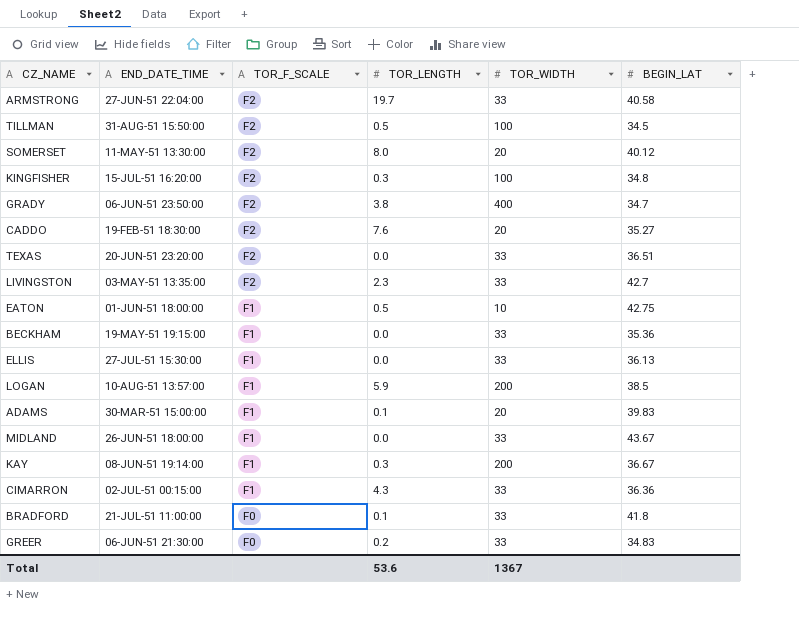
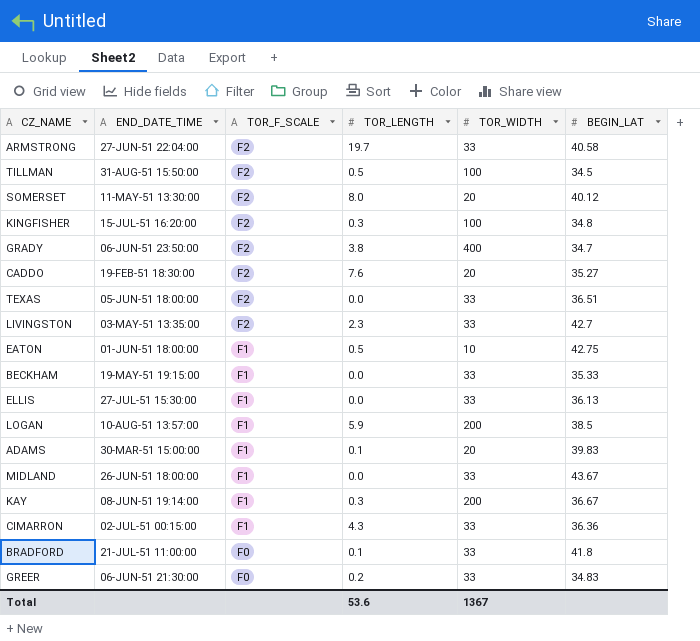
TEXAS | END_DATE_TIME: 20-JUN-51 23:20:00 -> 05-JUN-51 18:00:00
BECKHAM | BEGIN_LAT: 35.36 -> 35.33

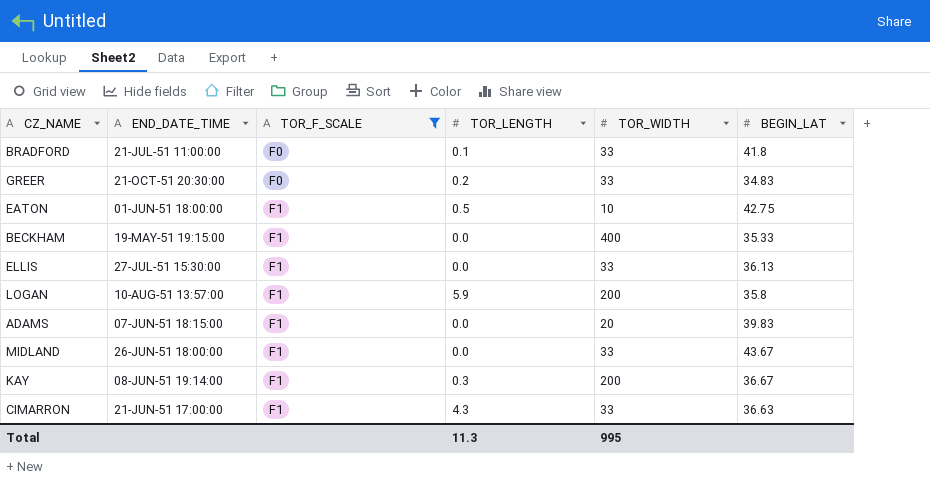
filter: none -> TOR_F_SCALE != F2
row order: TOR_F_SCALE descending -> TOR_F_SCALE ascending
GREER | END_DATE_TIME: 06-JUN-51 21:30:00 -> 21-OCT-51 20:30:00
BECKHAM | TOR_WIDTH: 33 -> 400
LOGAN | BEGIN_LAT: 38.5 -> 35.8
ADAMS | END_DATE_TIME: 30-MAR-51 15:00:00 -> 07-JUN-51 18:15:00
ADAMS | TOR_LENGTH: 0.1 -> 0.0
CIMARRON | END_DATE_TIME: 02-JUL-51 00:15:00 -> 21-JUN-51 17:00:00
CIMARRON | BEGIN_LAT: 36.36 -> 36.63
Total | TOR_LENGTH: 53.6 -> 11.3
Total | TOR_WIDTH: 1367 -> 995

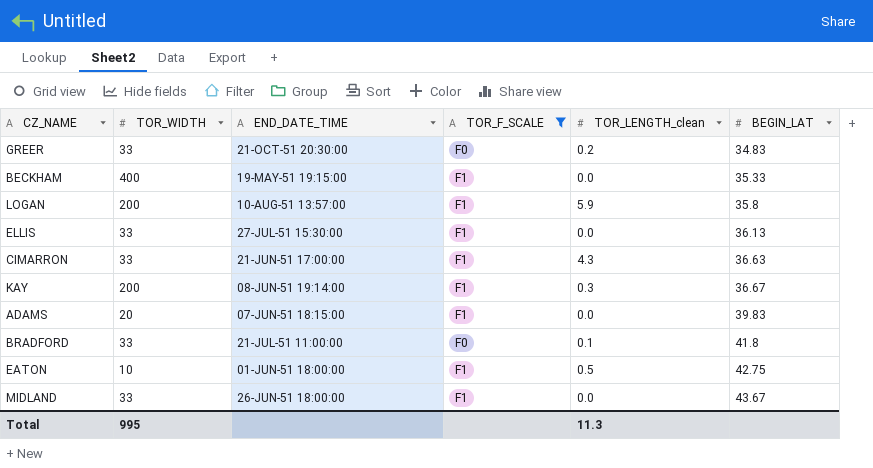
row order: TOR_F_SCALE ascending -> BEGIN_LAT ascending
column TOR_WIDTH | position: 5 -> 2
column name: TOR_LENGTH -> TOR_LENGTH_clean

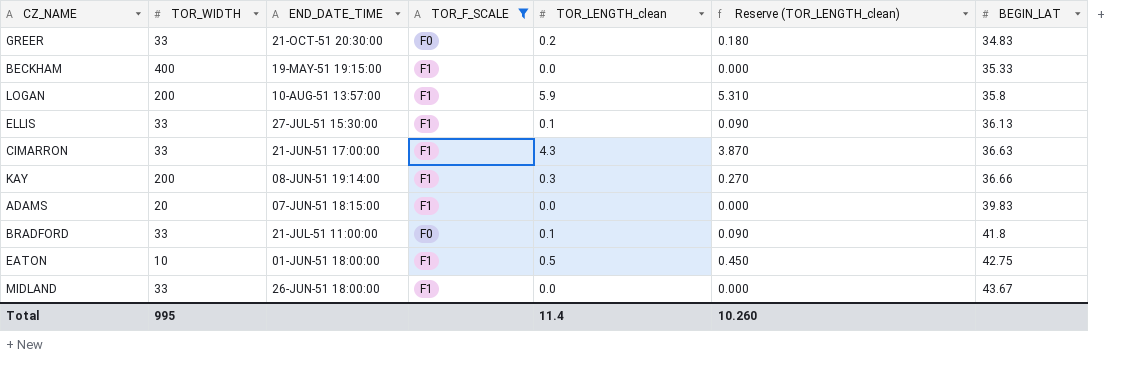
column Reserve (TOR_LENGTH_clean) | formula: none -> [TOR_LENGTH_clean] * 0.9
ELLIS | TOR_LENGTH_clean: 0.0 -> 0.1
KAY | BEGIN_LAT: 36.67 -> 36.66
Total | TOR_LENGTH_clean: 11.3 -> 11.4

